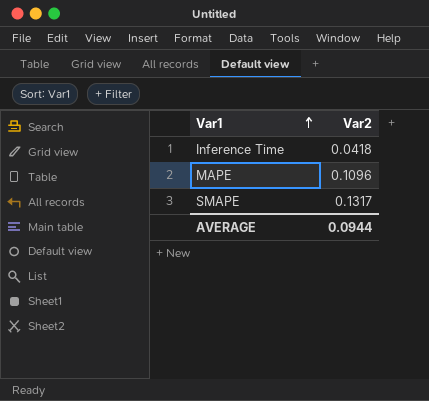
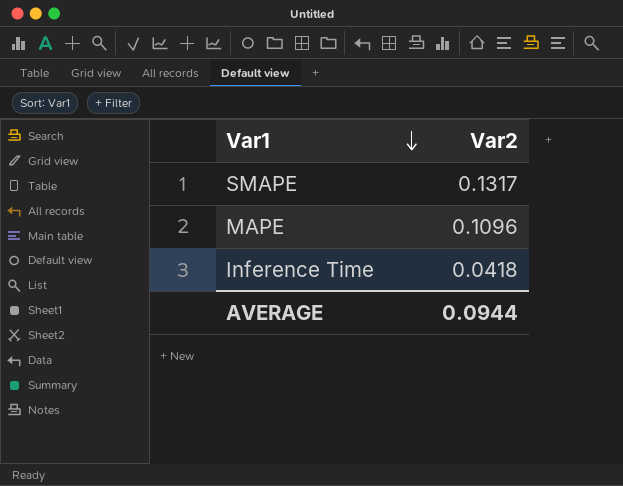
row order: Var1 ascending -> Var1 descending

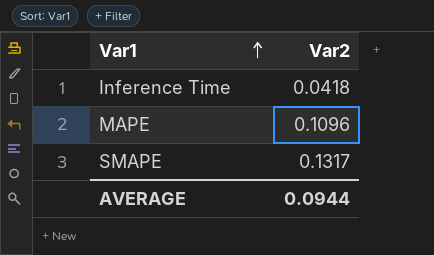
row order: Var1 descending -> Var1 ascending

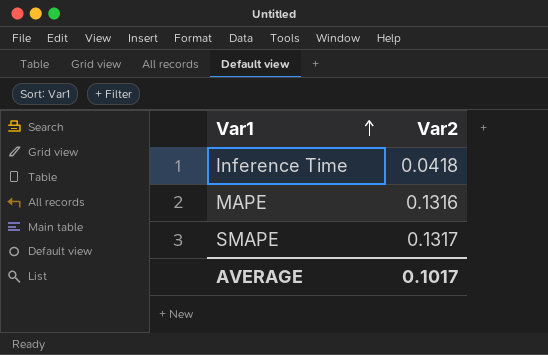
MAPE | Var2: 0.1096 -> 0.1316
AVERAGE | Var2: 0.0944 -> 0.1017

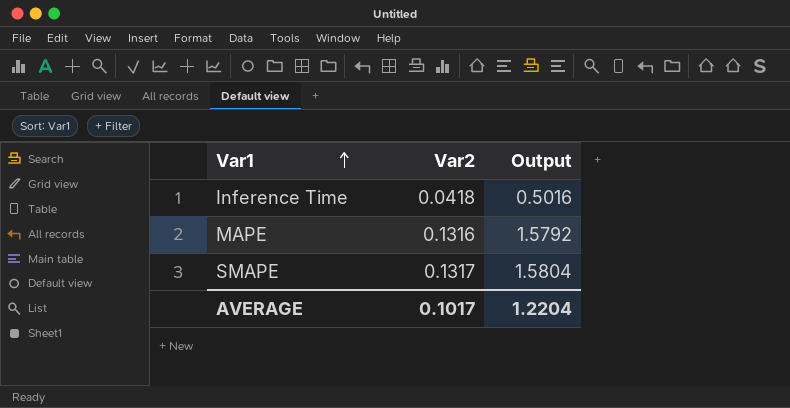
column Output | formula: none -> [Var2] * 12

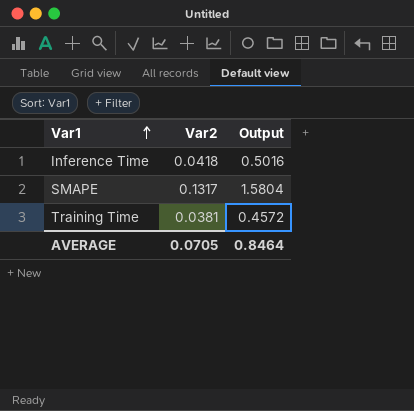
row MAPE: 0.1316 | 1.5792 -> none
row Training Time: none -> 0.0381 | 0.4572
AVERAGE | Var2: 0.1017 -> 0.0705
AVERAGE | Output: 1.2204 -> 0.8464

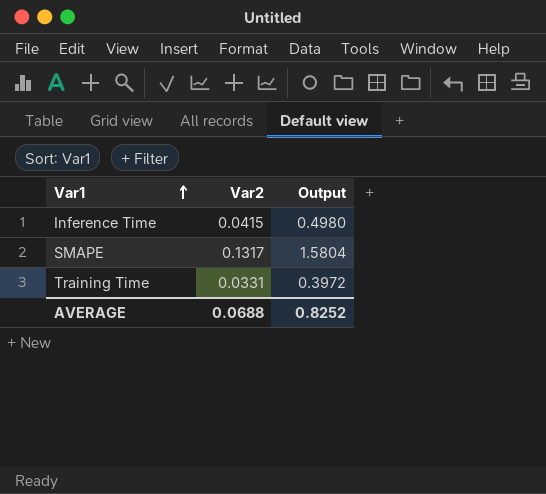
Inference Time | Var2: 0.0418 -> 0.0415
Inference Time | Output: 0.5016 -> 0.4980
Training Time | Var2: 0.0381 -> 0.0331
Training Time | Output: 0.4572 -> 0.3972
AVERAGE | Var2: 0.0705 -> 0.0688
AVERAGE | Output: 0.8464 -> 0.8252

